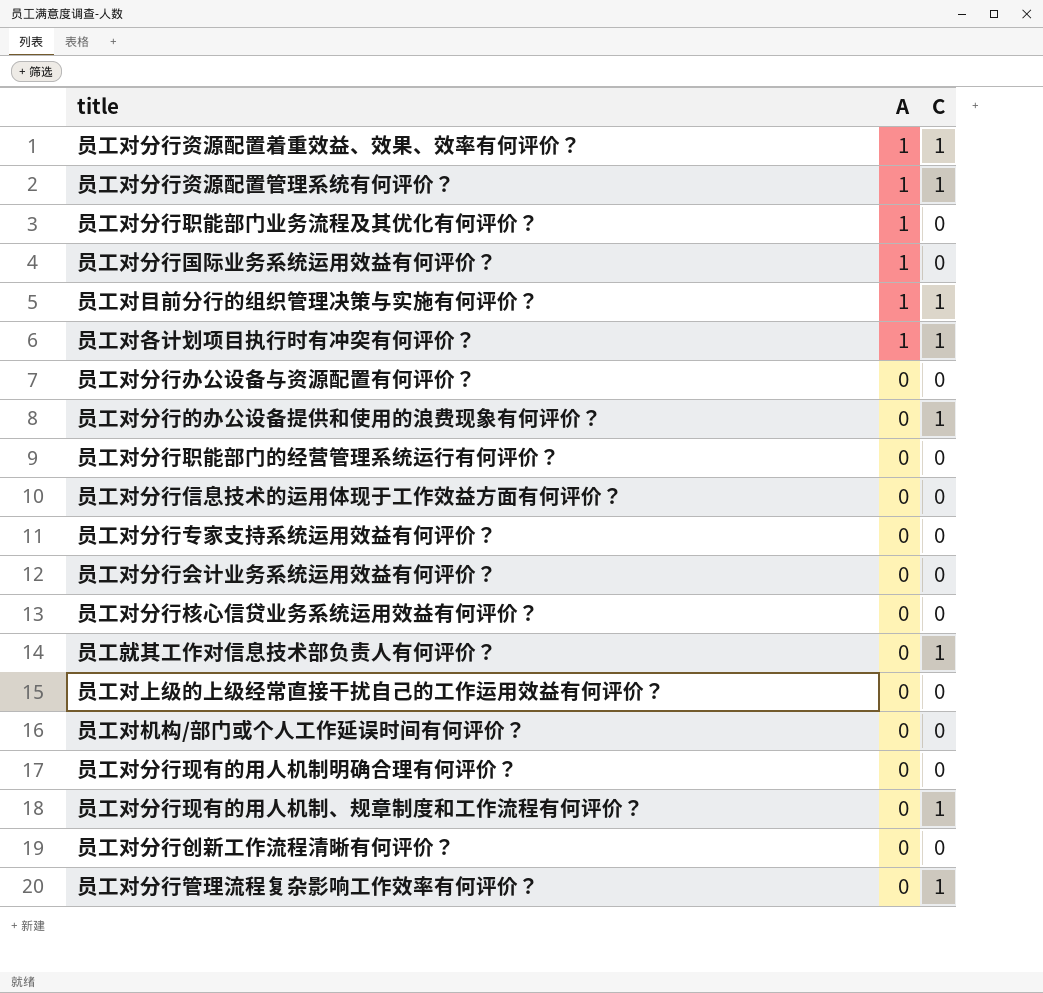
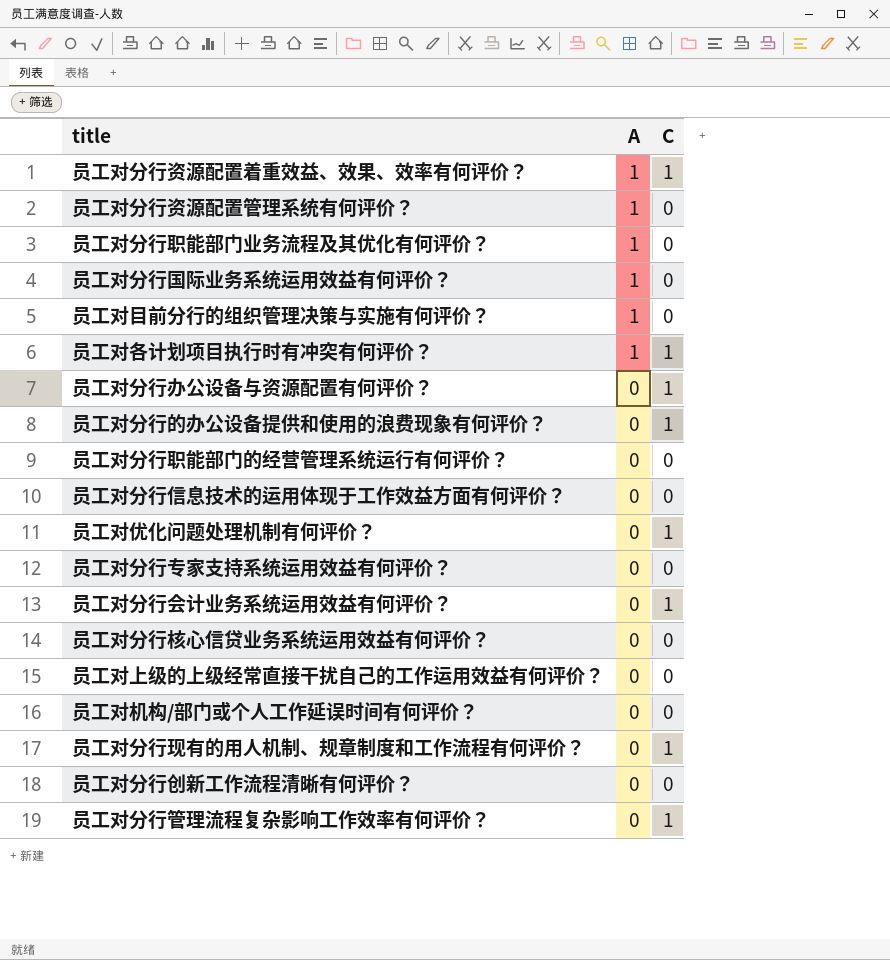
row 员工就其工作对信息技术部负责人有何评价？: 0 | 1 -> none
row 员工对分行现有的用人机制明确合理有何评价？: 0 | 0 -> none
员工对分行资源配置管理系统有何评价？ | C: 1 -> 0
员工对目前分行的组织管理决策与实施有何评价？ | C: 1 -> 0
员工对分行办公设备与资源配置有何评价？ | C: 0 -> 1
row 员工对优化问题处理机制有何评价？: none -> 0 | 1
员工对分行会计业务系统运用效益有何评价？ | C: 0 -> 1

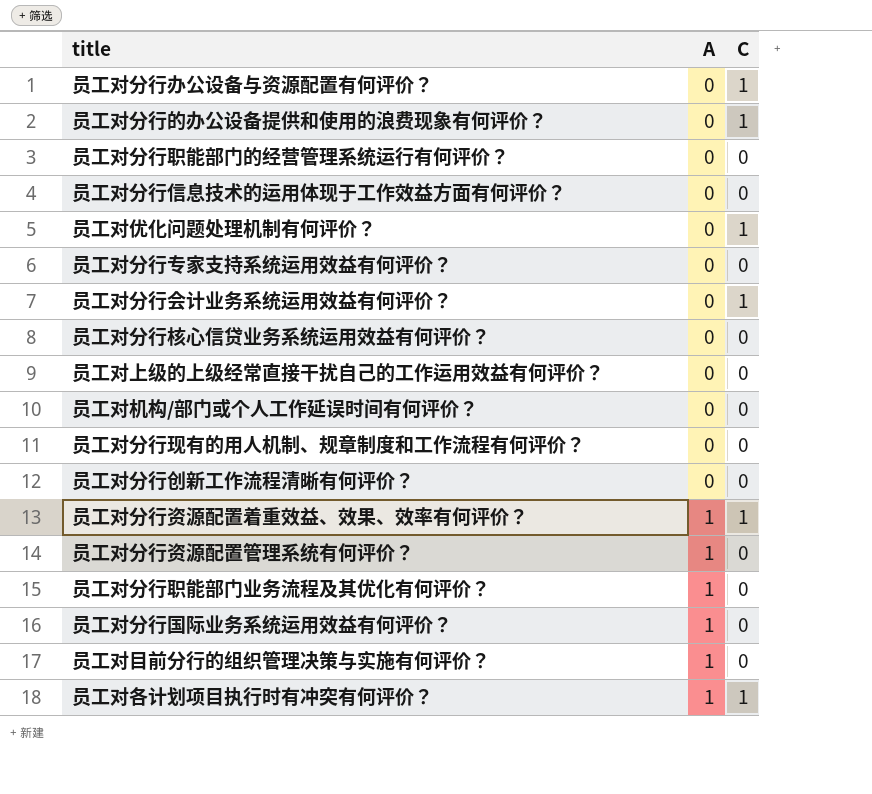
row order: A descending -> A ascending
row 员工对分行管理流程复杂影响工作效率有何评价？: 0 | 1 -> none
员工对分行现有的用人机制、规章制度和工作流程有何评价？ | C: 1 -> 0

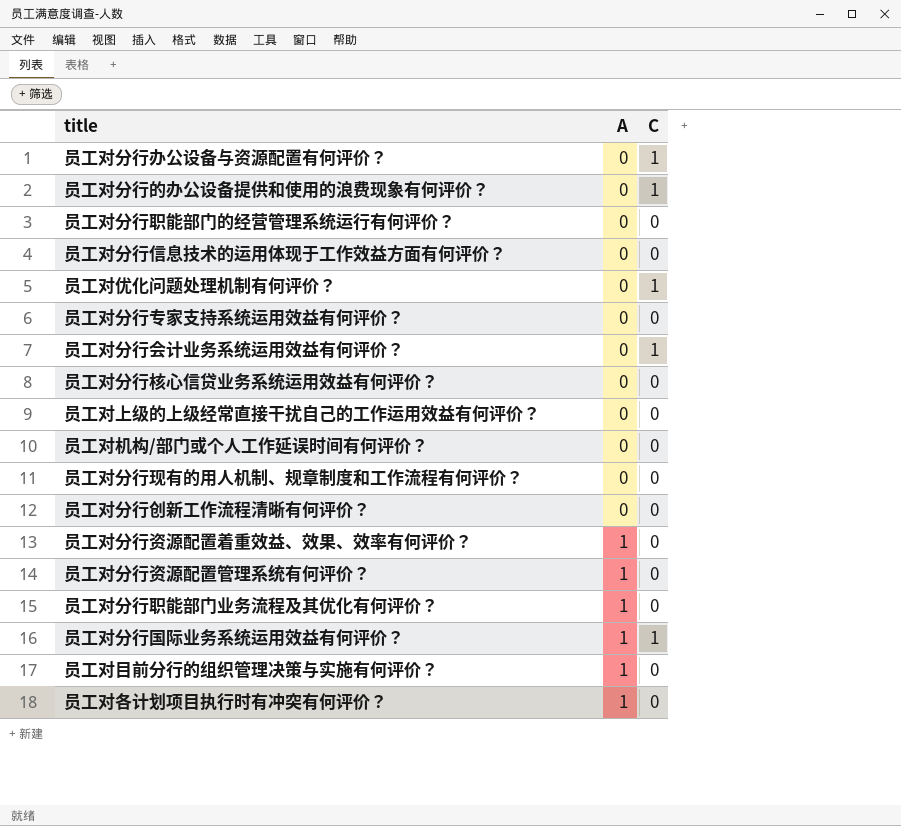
员工对分行资源配置着重效益、效果、效率有何评价？ | C: 1 -> 0
员工对分行国际业务系统运用效益有何评价？ | C: 0 -> 1
员工对各计划项目执行时有冲突有何评价？ | C: 1 -> 0

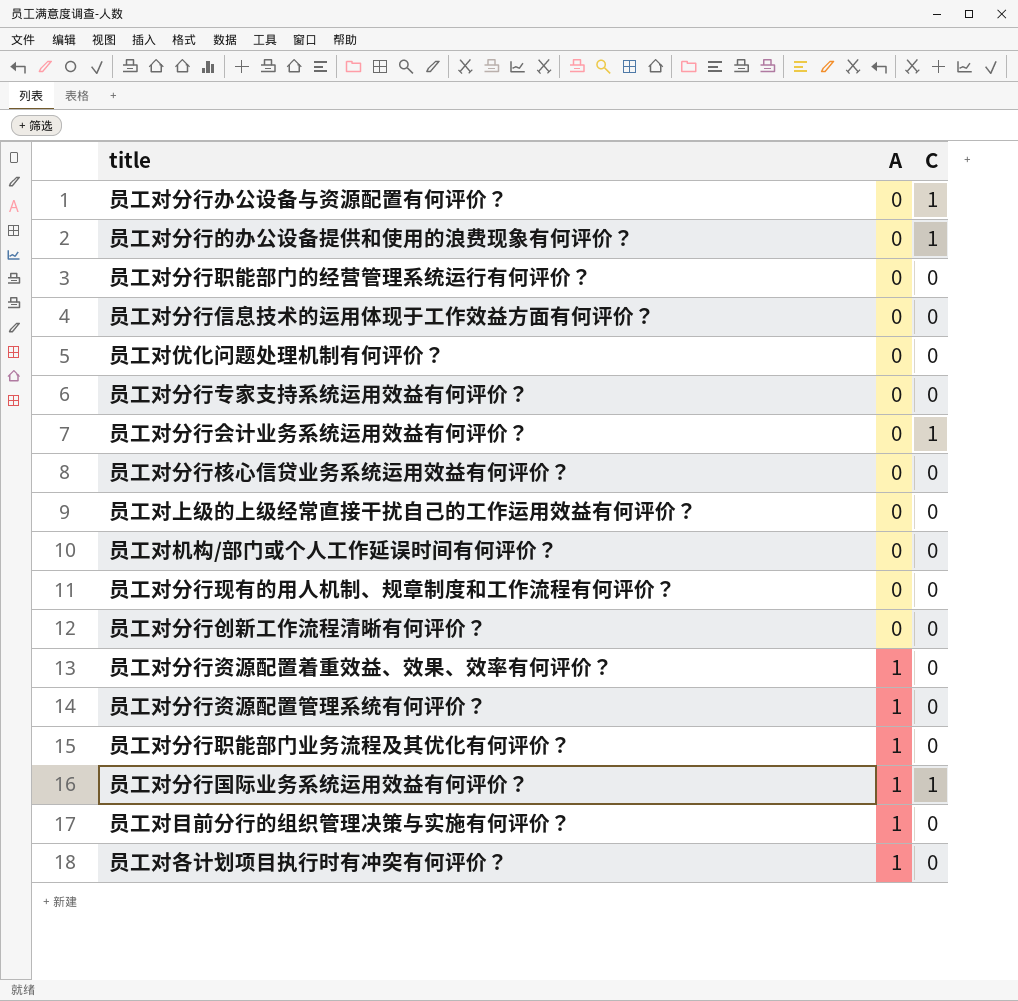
员工对优化问题处理机制有何评价？ | C: 1 -> 0

